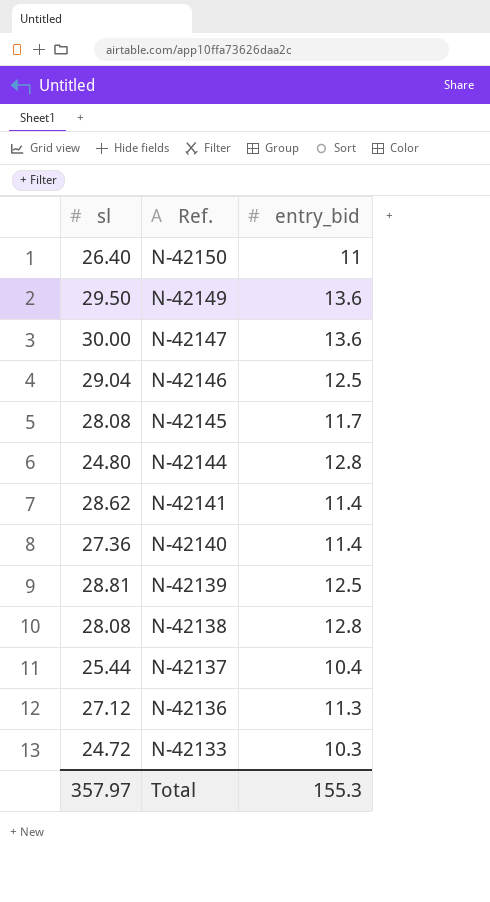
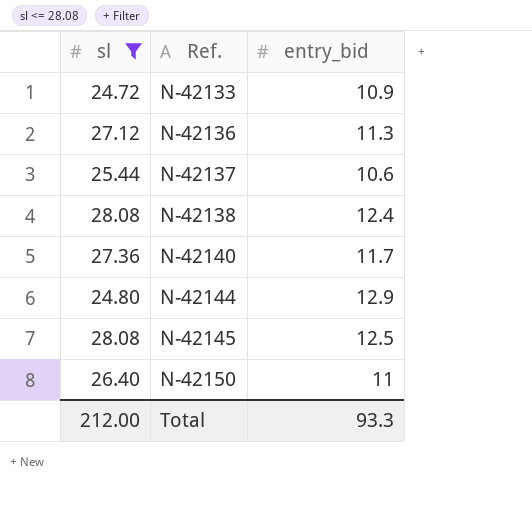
filter: none -> sl <= 28.08
row order: Ref. descending -> Ref. ascending
N-42133 | entry_bid: 10.3 -> 10.9
N-42137 | entry_bid: 10.4 -> 10.6
N-42138 | entry_bid: 12.8 -> 12.4
N-42140 | entry_bid: 11.4 -> 11.7
N-42144 | entry_bid: 12.8 -> 12.9
N-42145 | entry_bid: 11.7 -> 12.5
Total | sl: 357.97 -> 212.00
Total | entry_bid: 155.3 -> 93.3

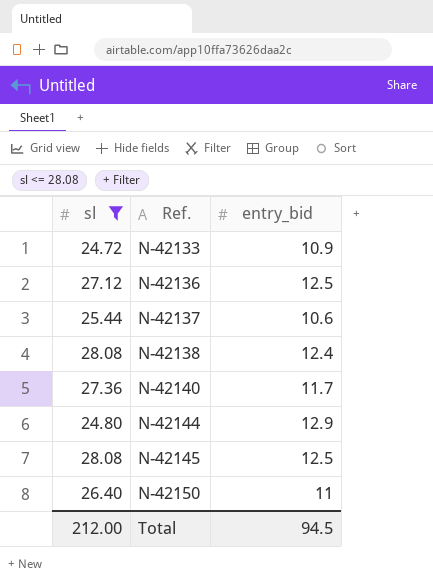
N-42136 | entry_bid: 11.3 -> 12.5
Total | entry_bid: 93.3 -> 94.5

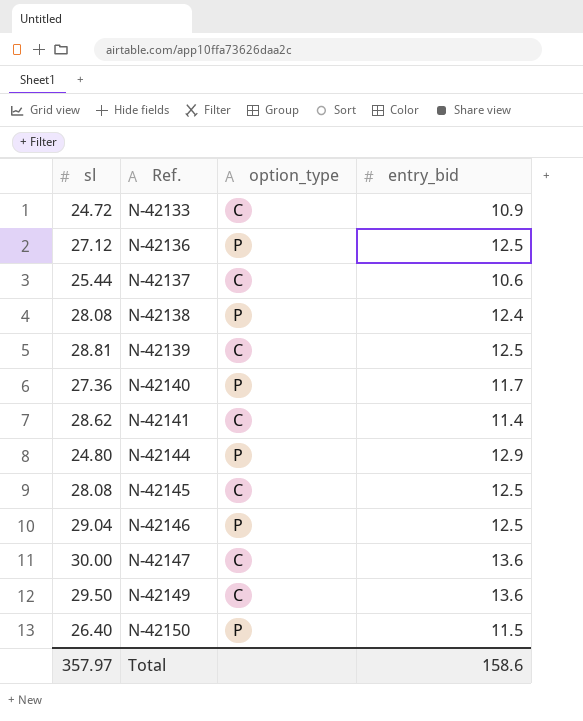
filter: sl <= 28.08 -> none
column option_type | position: none -> 3
N-42150 | entry_bid: 11 -> 11.5
Total | sl: 212.00 -> 357.97
Total | entry_bid: 94.5 -> 158.6

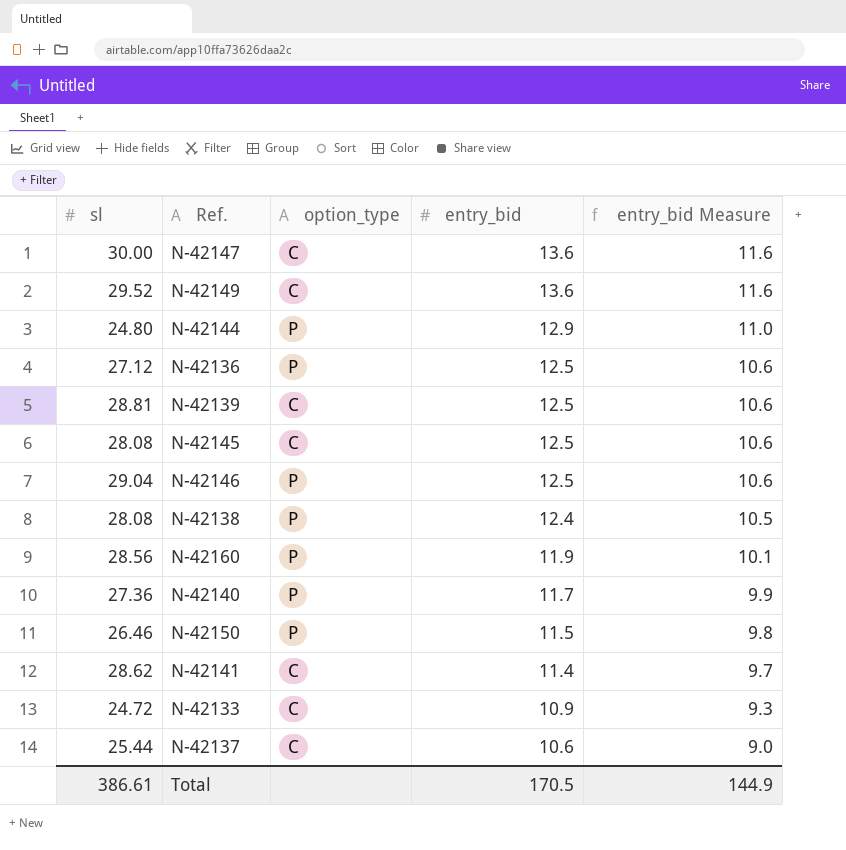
row order: Ref. ascending -> entry_bid descending
column entry_bid Measure | formula: none -> [entry_bid] * 0.85
N-42149 | sl: 29.50 -> 29.52
row N-42160: none -> 28.56 | P | 11.9 | 10.1
N-42150 | sl: 26.40 -> 26.46
Total | sl: 357.97 -> 386.61
Total | entry_bid: 158.6 -> 170.5

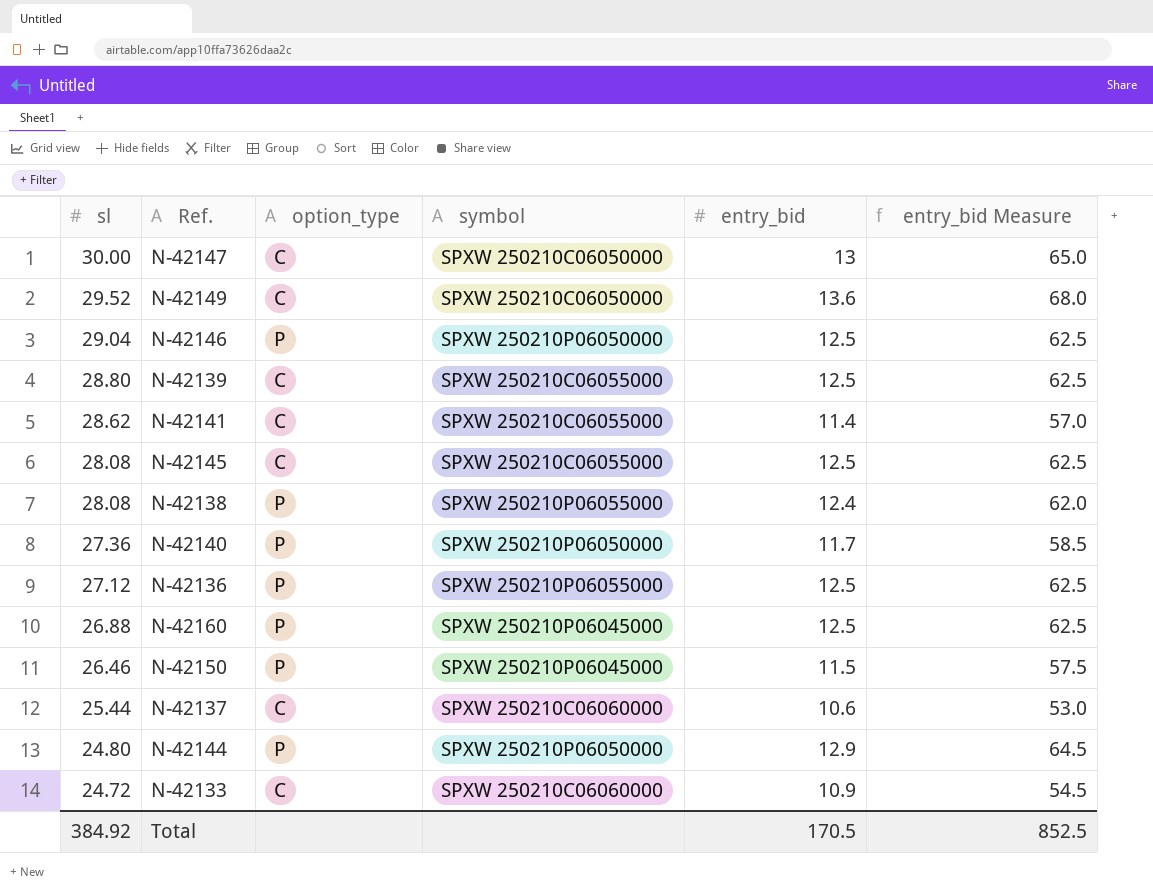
row order: entry_bid descending -> sl descending
column symbol | position: none -> 4
column entry_bid Measure | formula: [entry_bid] * 0.85 -> [entry_bid] * 5
N-42147 | entry_bid: 13.6 -> 13
N-42139 | sl: 28.81 -> 28.80
N-42160 | sl: 28.56 -> 26.88
N-42160 | entry_bid: 11.9 -> 12.5
Total | sl: 386.61 -> 384.92
Total | entry_bid Measure: 144.9 -> 852.5

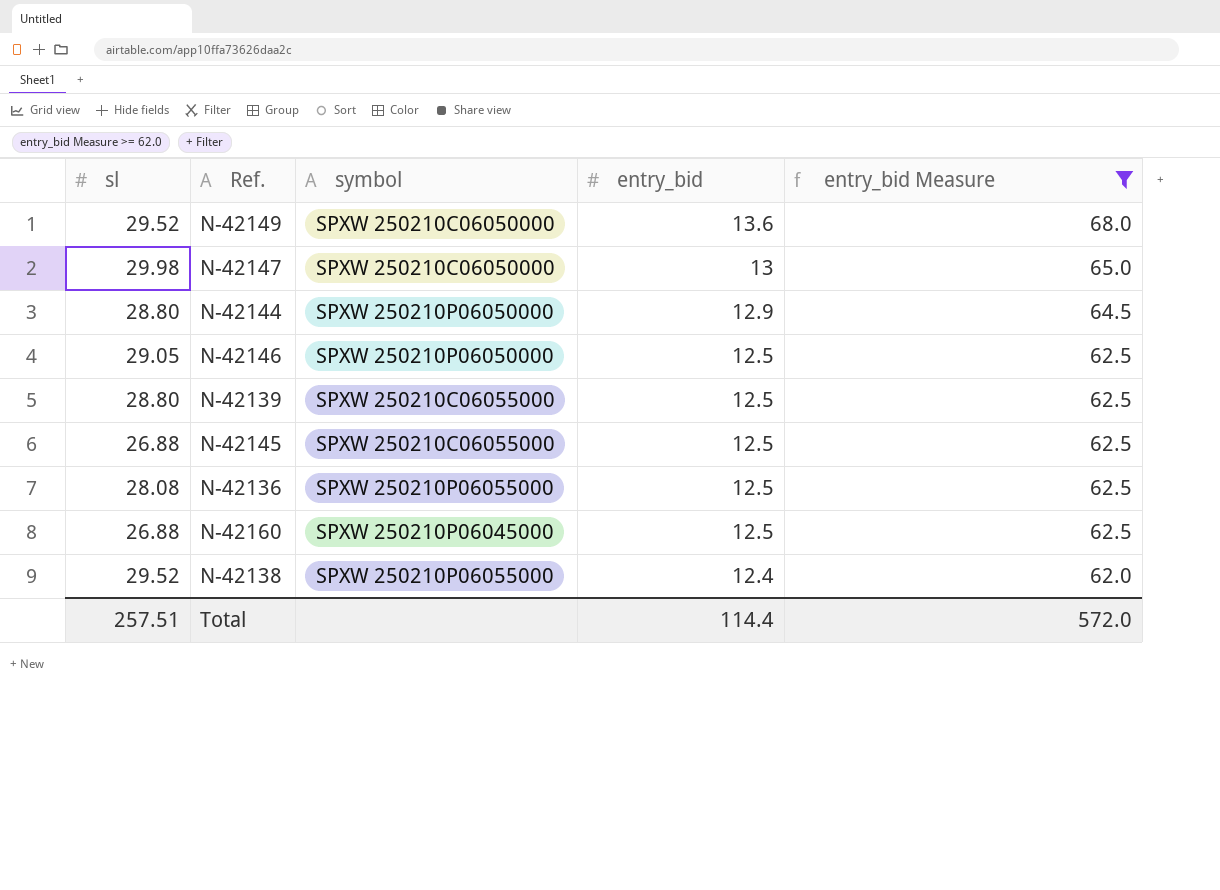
filter: none -> entry_bid Measure >= 62.0
row order: sl descending -> entry_bid descending
column option_type | position: 3 -> none
N-42147 | sl: 30.00 -> 29.98
N-42144 | sl: 24.80 -> 28.80
N-42146 | sl: 29.04 -> 29.05
N-42145 | sl: 28.08 -> 26.88
N-42136 | sl: 27.12 -> 28.08
N-42138 | sl: 28.08 -> 29.52
Total | sl: 384.92 -> 257.51
Total | entry_bid: 170.5 -> 114.4
Total | entry_bid Measure: 852.5 -> 572.0

